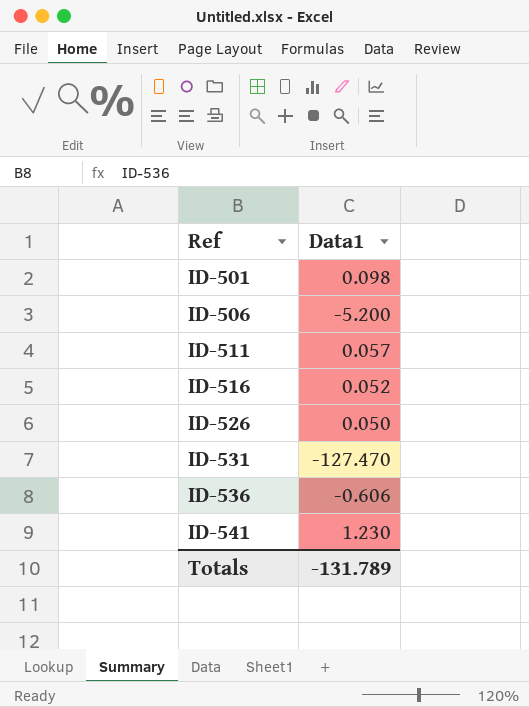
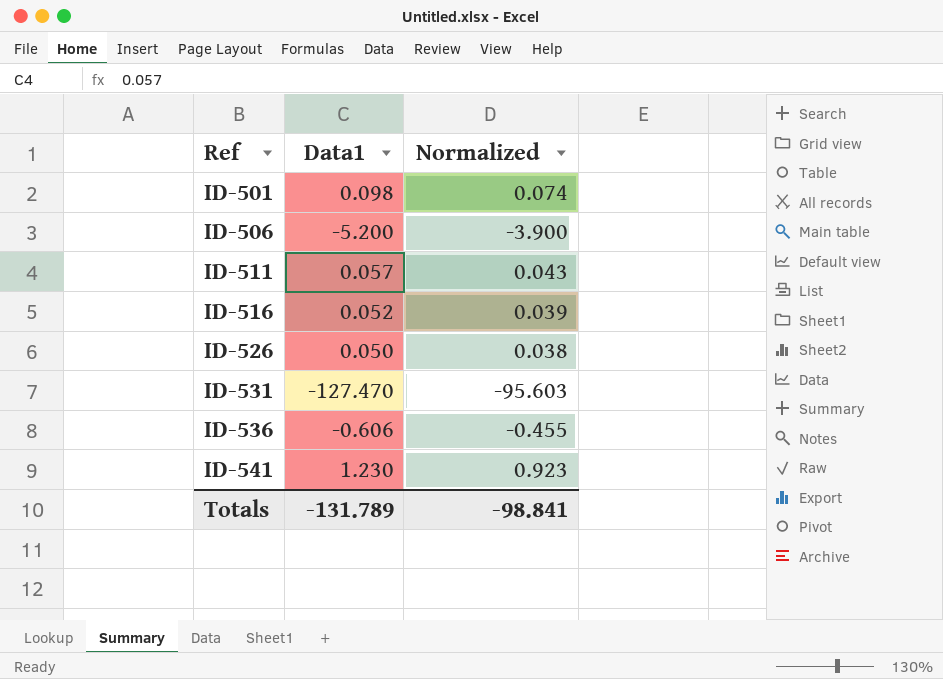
column Normalized | formula: none -> [Data1] * 0.75

